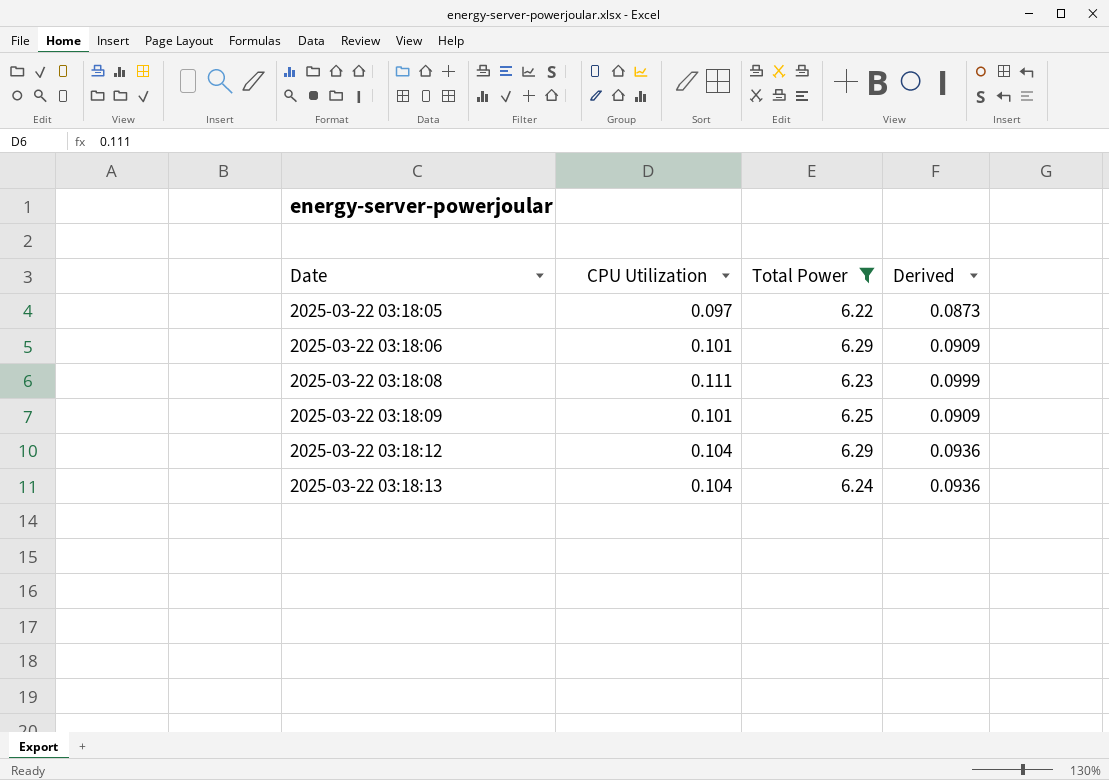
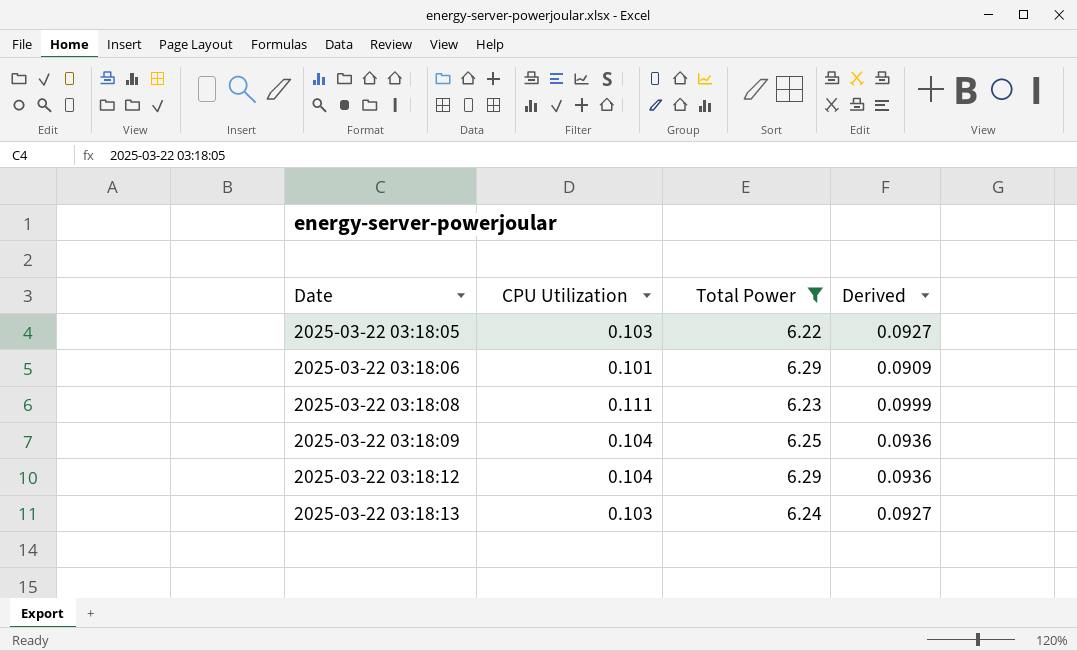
2025-03-22 03:18:05 | CPU Utilization: 0.097 -> 0.103
2025-03-22 03:18:05 | Derived: 0.0873 -> 0.0927
2025-03-22 03:18:09 | CPU Utilization: 0.101 -> 0.104
2025-03-22 03:18:09 | Derived: 0.0909 -> 0.0936
2025-03-22 03:18:13 | CPU Utilization: 0.104 -> 0.103
2025-03-22 03:18:13 | Derived: 0.0936 -> 0.0927

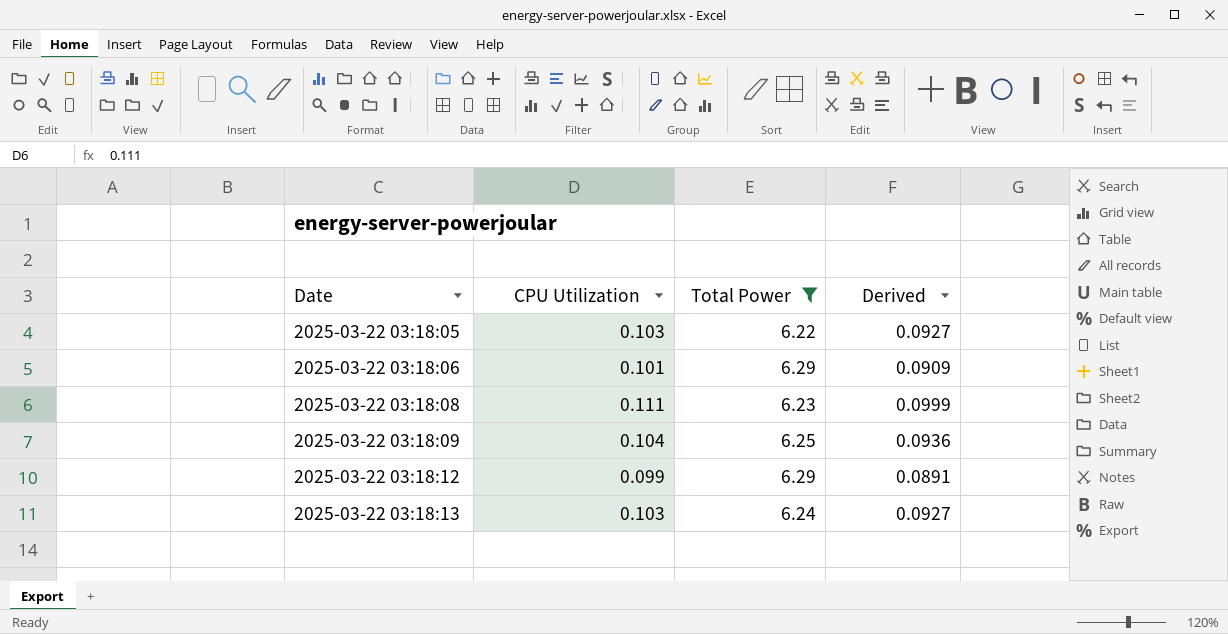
2025-03-22 03:18:12 | CPU Utilization: 0.104 -> 0.099
2025-03-22 03:18:12 | Derived: 0.0936 -> 0.0891

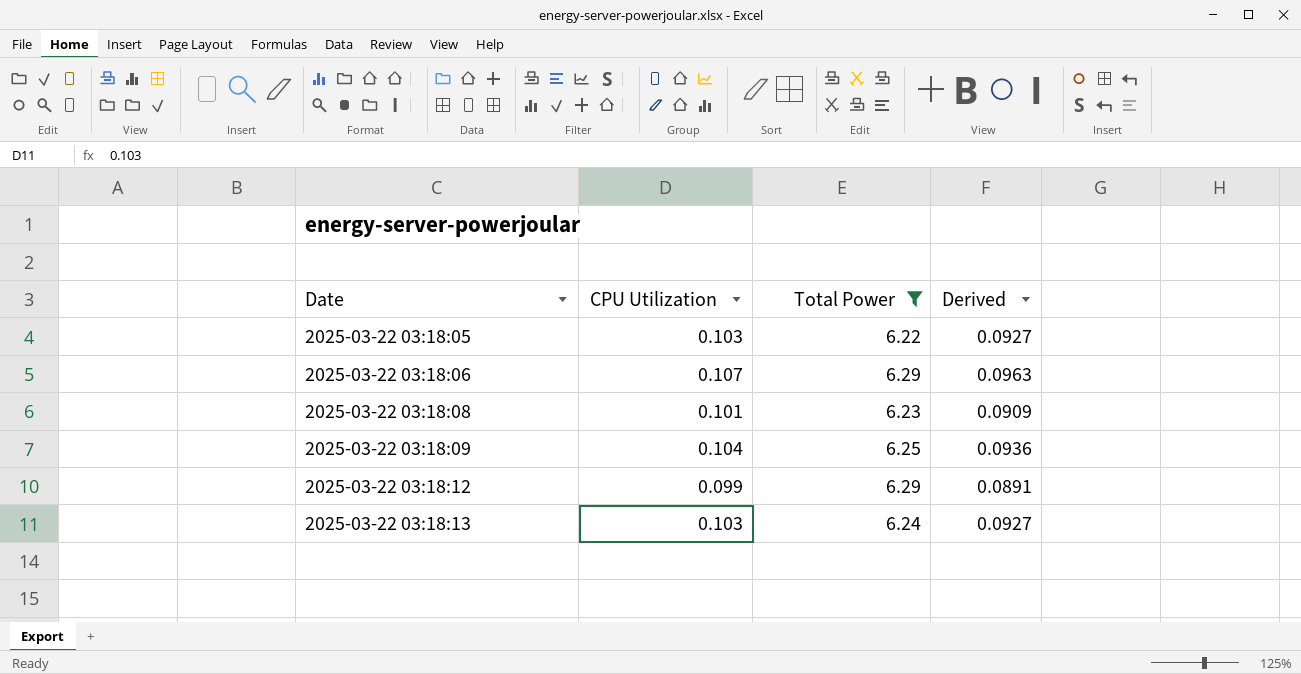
2025-03-22 03:18:06 | CPU Utilization: 0.101 -> 0.107
2025-03-22 03:18:06 | Derived: 0.0909 -> 0.0963
2025-03-22 03:18:08 | CPU Utilization: 0.111 -> 0.101
2025-03-22 03:18:08 | Derived: 0.0999 -> 0.0909

